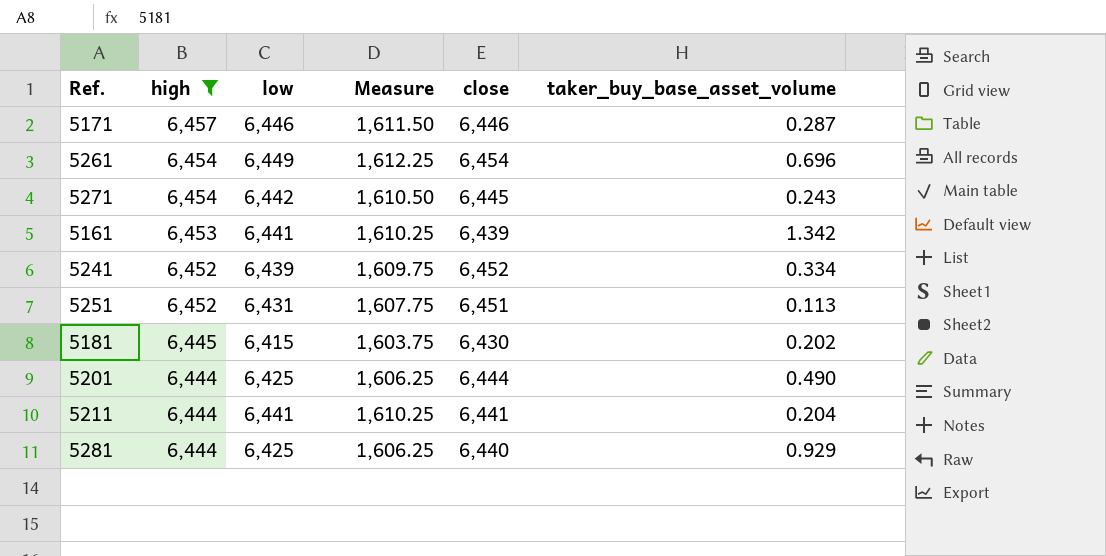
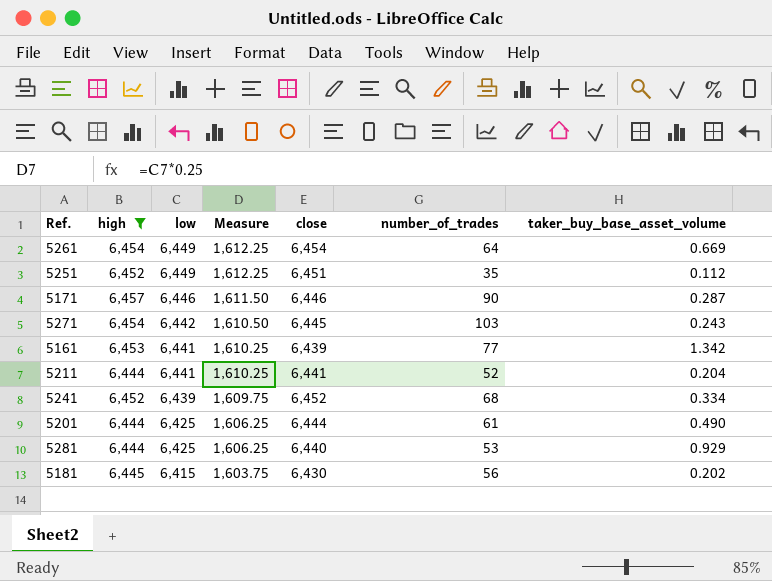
row order: high descending -> low descending
column number_of_trades | position: none -> 6
5261 | taker_buy_base_asset_volume: 0.696 -> 0.669
5251 | low: 6,431 -> 6,449
5251 | Measure: 1,607.75 -> 1,612.25
5251 | taker_buy_base_asset_volume: 0.113 -> 0.112

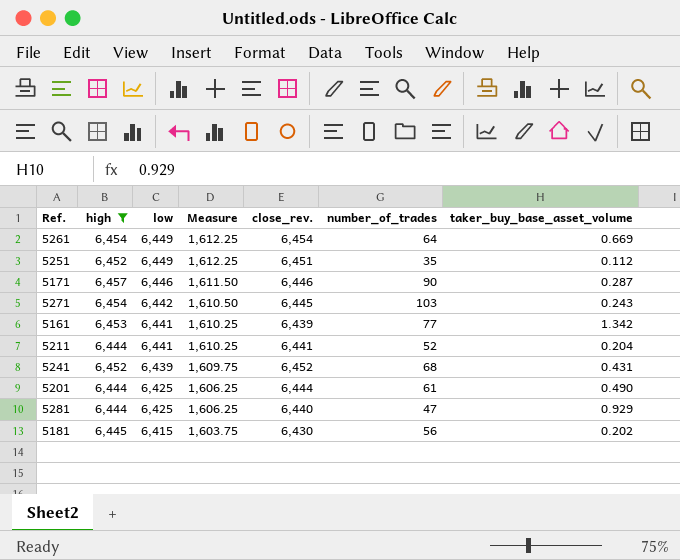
column name: close -> close_rev.
5241 | taker_buy_base_asset_volume: 0.334 -> 0.431
5281 | number_of_trades: 53 -> 47

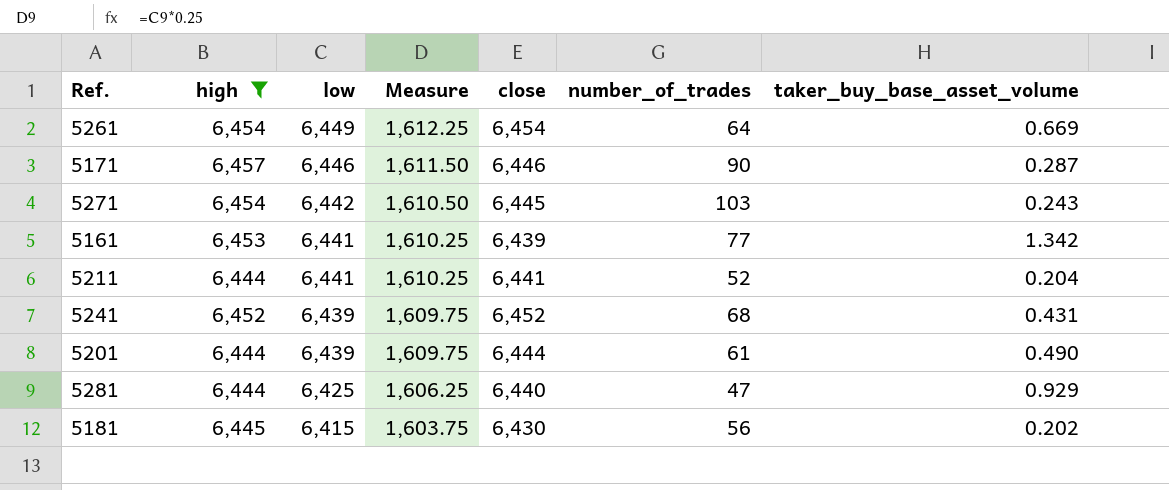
column name: close_rev. -> close
row 5251: 6,452 | 6,449 | 1,612.25 | 6,451 | 35 | 0.112 -> none
5201 | low: 6,425 -> 6,439
5201 | Measure: 1,606.25 -> 1,609.75

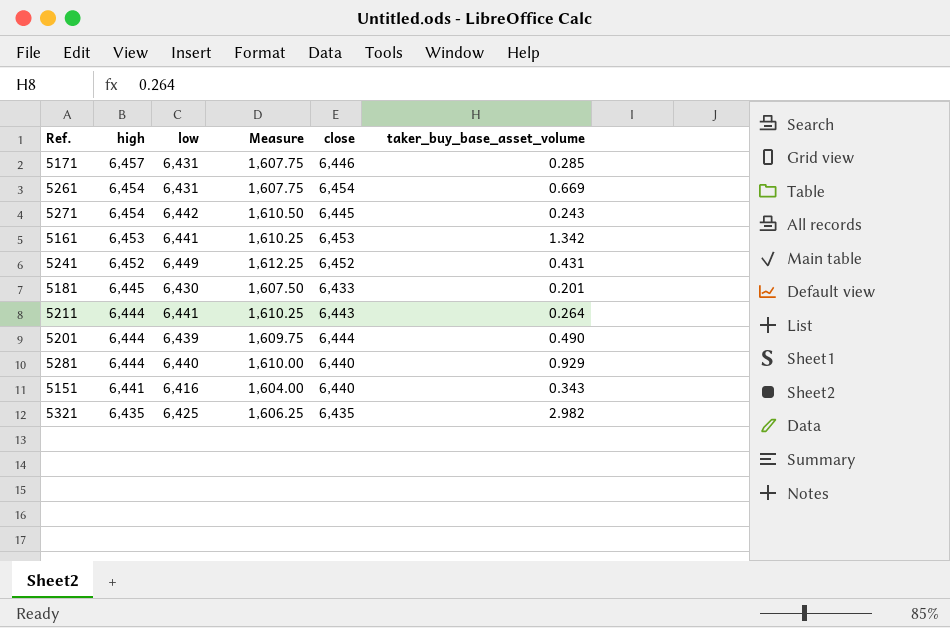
filter: high >= 6,444 -> none
row order: low descending -> high descending
column number_of_trades | position: 6 -> none
5171 | low: 6,446 -> 6,431
5171 | Measure: 1,611.50 -> 1,607.75
5171 | taker_buy_base_asset_volume: 0.287 -> 0.285
5261 | low: 6,449 -> 6,431
5261 | Measure: 1,612.25 -> 1,607.75
5161 | close: 6,439 -> 6,453
5241 | low: 6,439 -> 6,449
5241 | Measure: 1,609.75 -> 1,612.25
5181 | low: 6,415 -> 6,430
5181 | Measure: 1,603.75 -> 1,607.50
5181 | close: 6,430 -> 6,433
5181 | taker_buy_base_asset_volume: 0.202 -> 0.201
5211 | close: 6,441 -> 6,443
5211 | taker_buy_base_asset_volume: 0.204 -> 0.264
5281 | low: 6,425 -> 6,440
5281 | Measure: 1,606.25 -> 1,610.00

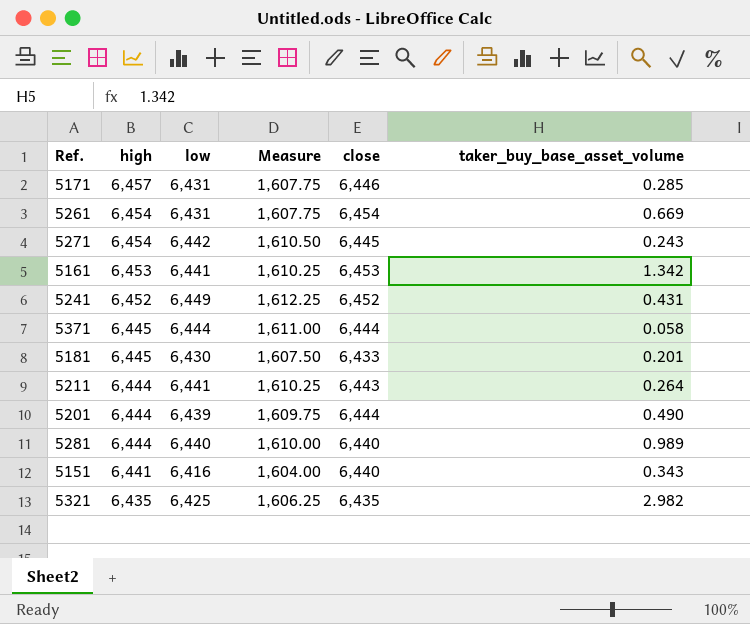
row 5371: none -> 6,445 | 6,444 | 1,611.00 | 6,444 | 0.058
5281 | taker_buy_base_asset_volume: 0.929 -> 0.989

